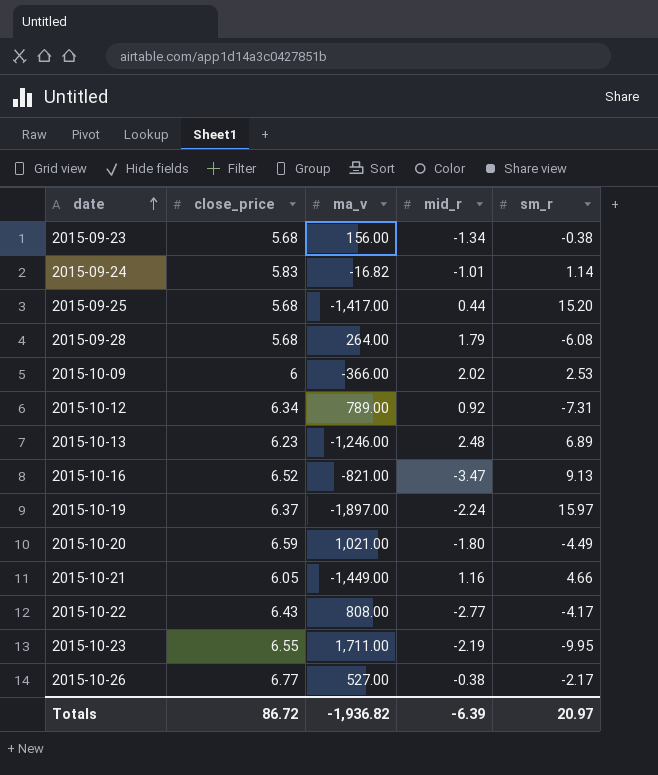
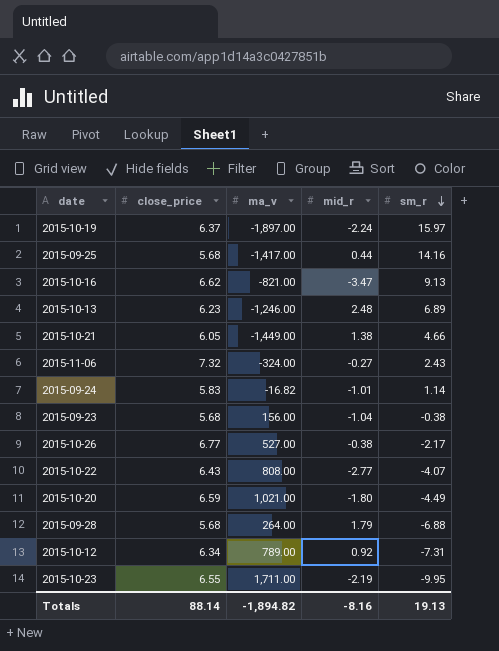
row order: date ascending -> sm_r descending
row 2015-10-09: 6 | -366.00 | 2.02 | 2.53 -> none
2015-09-25 | sm_r: 15.20 -> 14.16
2015-10-16 | close_price: 6.52 -> 6.62
2015-10-21 | mid_r: 1.16 -> 1.38
row 2015-11-06: none -> 7.32 | -324.00 | -0.27 | 2.43
2015-09-23 | mid_r: -1.34 -> -1.04
2015-10-22 | sm_r: -4.17 -> -4.07
2015-09-28 | sm_r: -6.08 -> -6.88
Totals | close_price: 86.72 -> 88.14
Totals | ma_v: -1,936.82 -> -1,894.82
Totals | mid_r: -6.39 -> -8.16
Totals | sm_r: 20.97 -> 19.13

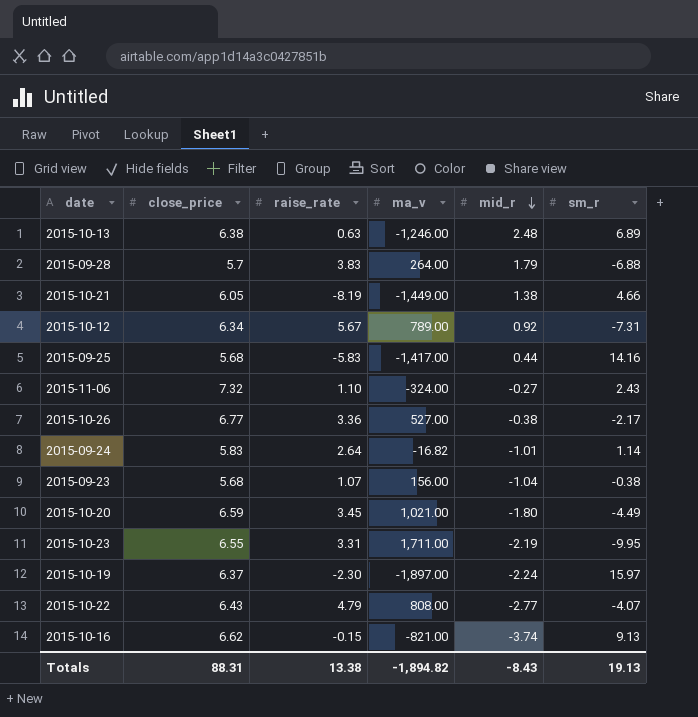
row order: sm_r descending -> mid_r descending
column raise_rate | position: none -> 3
2015-10-13 | close_price: 6.23 -> 6.38
2015-09-28 | close_price: 5.68 -> 5.7
2015-10-16 | mid_r: -3.47 -> -3.74
Totals | close_price: 88.14 -> 88.31
Totals | mid_r: -8.16 -> -8.43

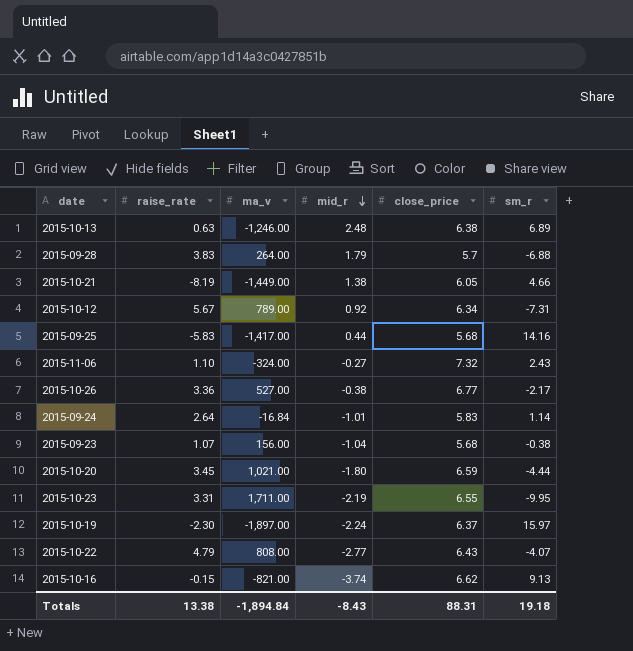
column close_price | position: 2 -> 5
2015-09-24 | ma_v: -16.82 -> -16.84
2015-10-20 | sm_r: -4.49 -> -4.44
Totals | ma_v: -1,894.82 -> -1,894.84
Totals | sm_r: 19.13 -> 19.18

